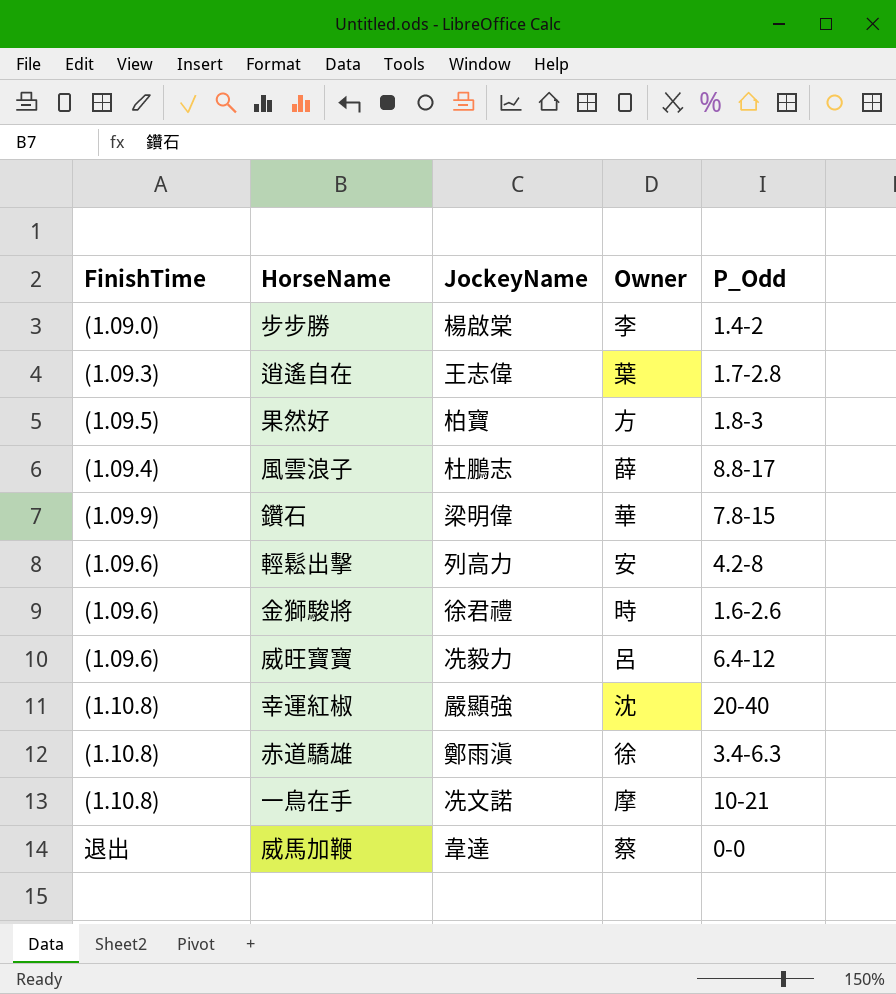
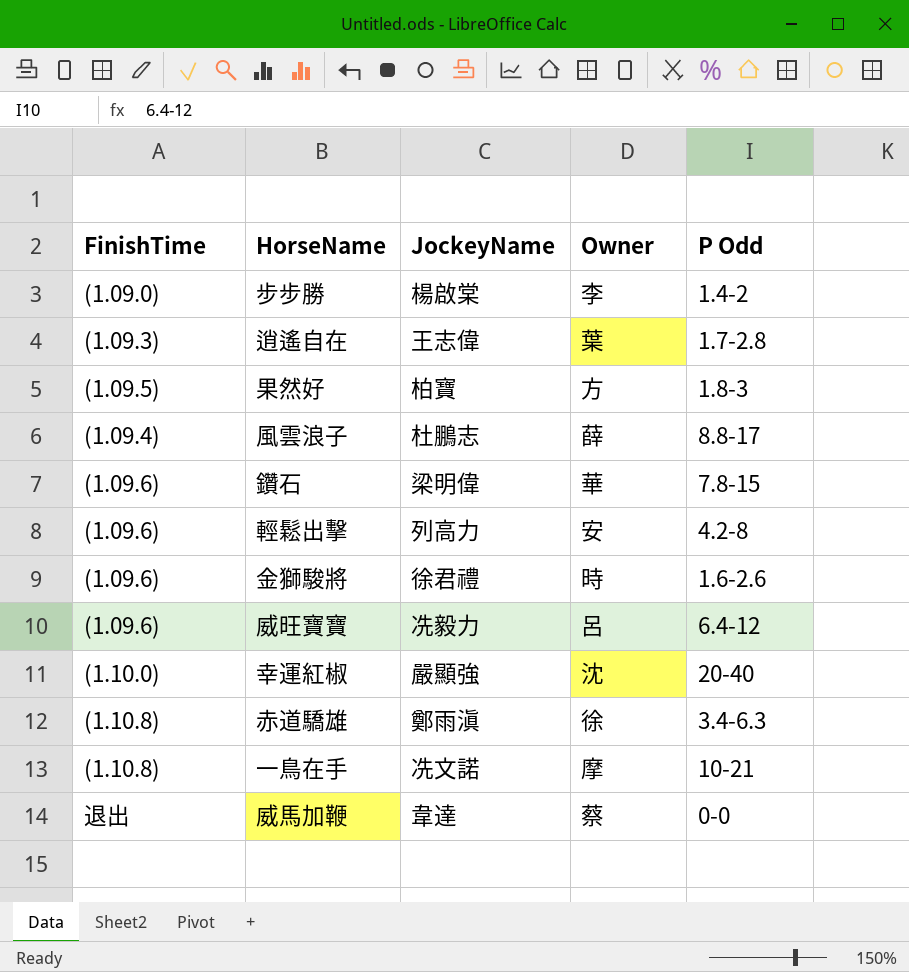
column name: P_Odd -> P Odd
鑽石 | FinishTime: (1.09.9) -> (1.09.6)
幸運紅椒 | FinishTime: (1.10.8) -> (1.10.0)

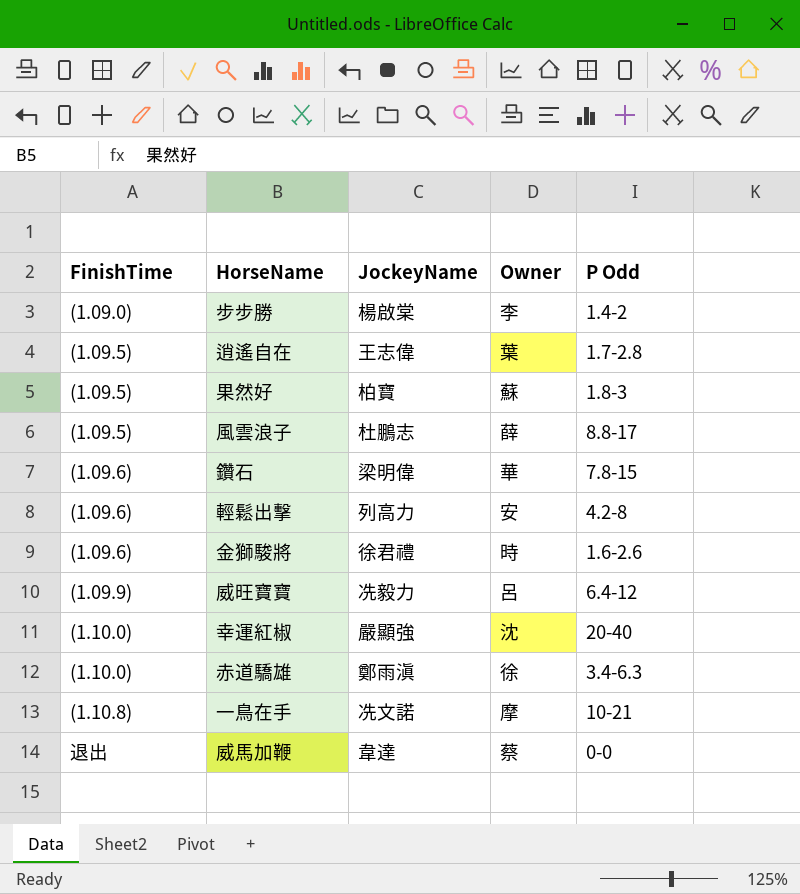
逍遙自在 | FinishTime: (1.09.3) -> (1.09.5)
果然好 | Owner: 方 -> 蘇
風雲浪子 | FinishTime: (1.09.4) -> (1.09.5)
威旺寶寶 | FinishTime: (1.09.6) -> (1.09.9)
赤道驕雄 | FinishTime: (1.10.8) -> (1.10.0)

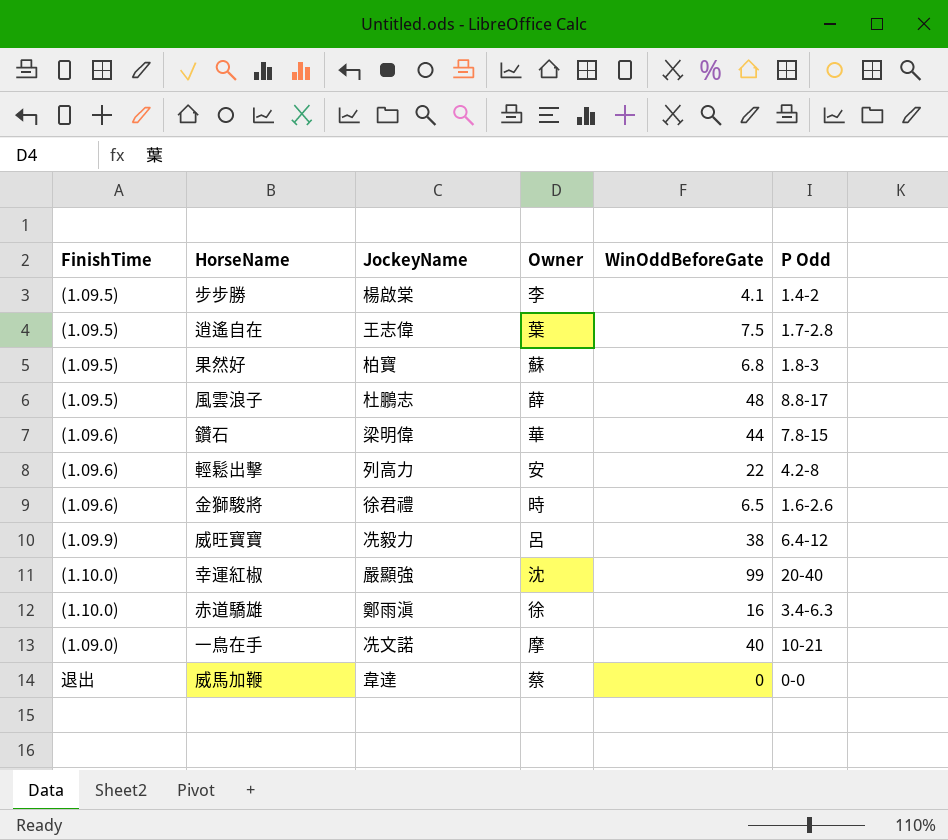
column WinOddBeforeGate | position: none -> 5
步步勝 | FinishTime: (1.09.0) -> (1.09.5)
一鳥在手 | FinishTime: (1.10.8) -> (1.09.0)

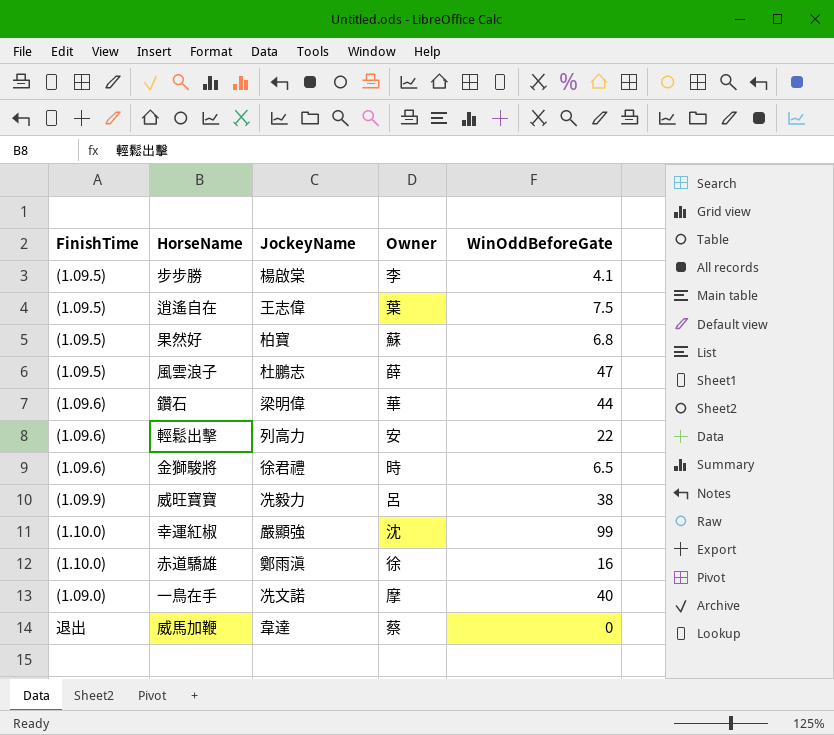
column P Odd | position: 6 -> none
風雲浪子 | WinOddBeforeGate: 48 -> 47

